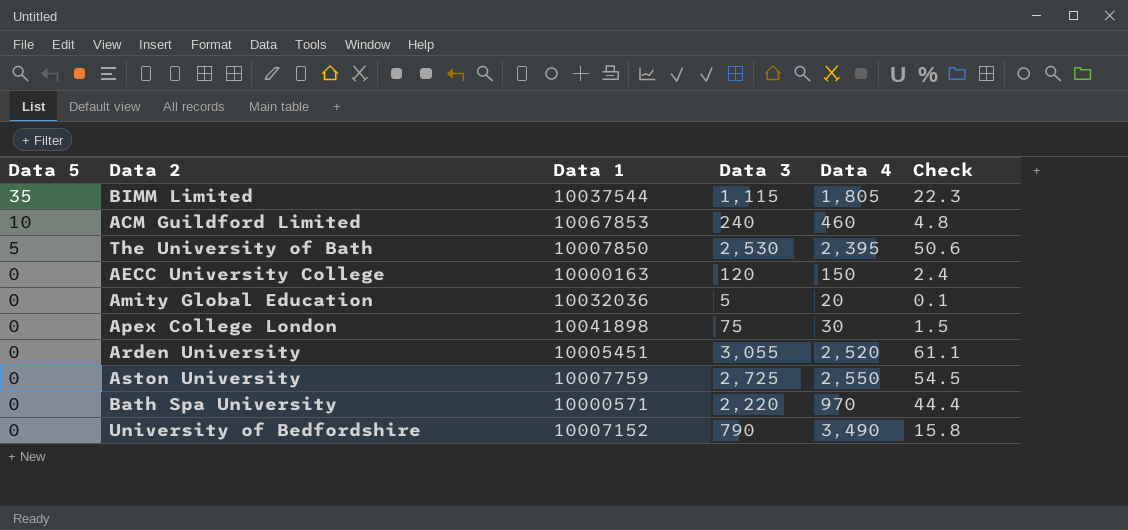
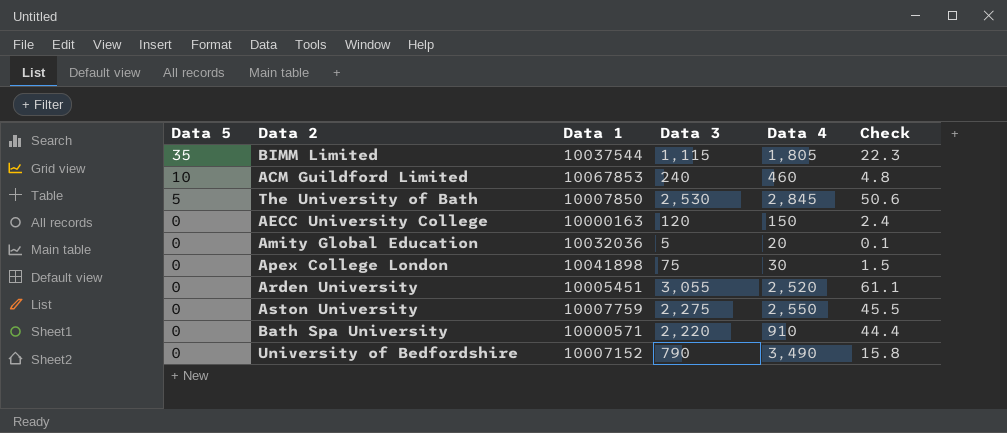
The University of Bath | Data 4: 2,395 -> 2,845
Aston University | Data 3: 2,725 -> 2,275
Aston University | Check: 54.5 -> 45.5
Bath Spa University | Data 4: 970 -> 910

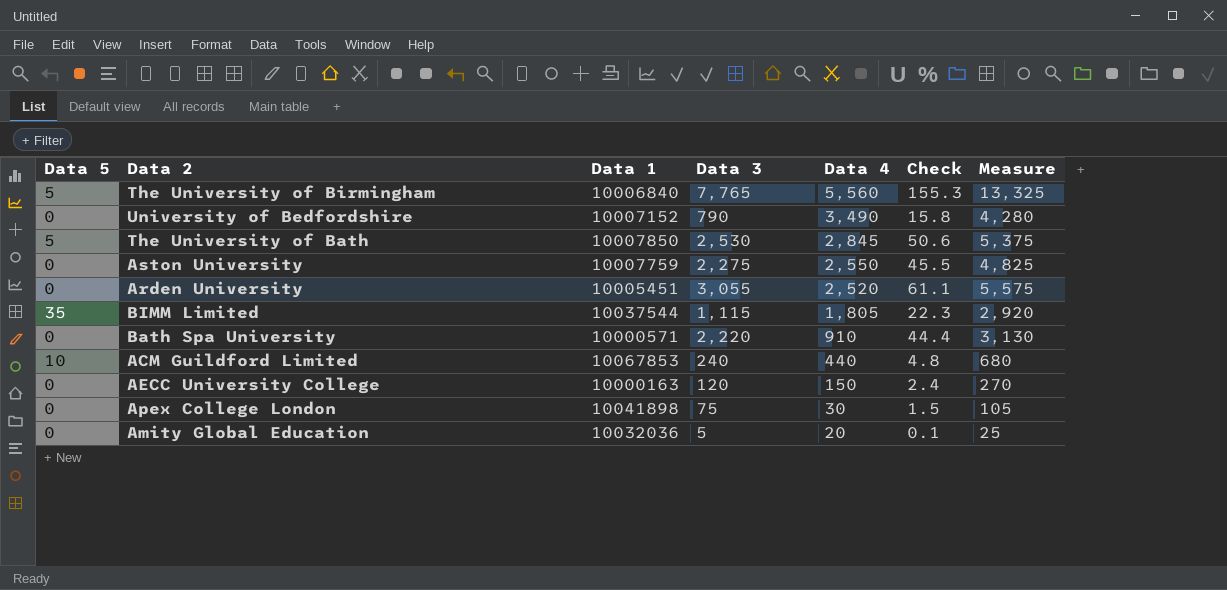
row order: Data 5 descending -> Data 4 descending
column Measure | formula: none -> [Data 3] + [Data 4]
row The University of Birmingham: none -> 5 | 10006840 | 7,765 | 5,560 | 155.3 | 13,325
ACM Guildford Limited | Data 4: 460 -> 440

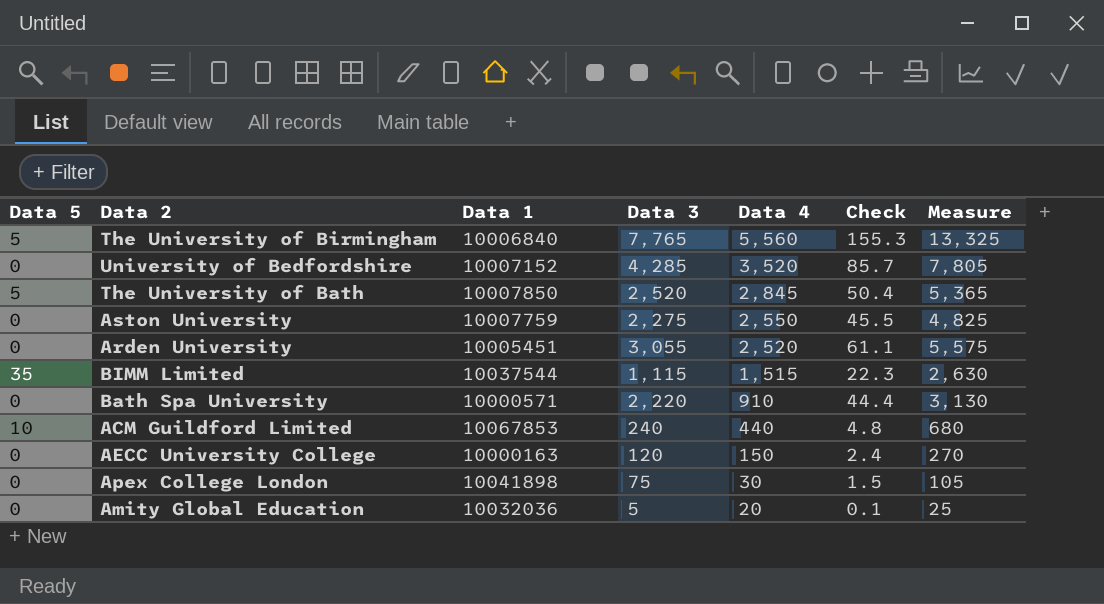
University of Bedfordshire | Data 3: 790 -> 4,285
University of Bedfordshire | Data 4: 3,490 -> 3,520
University of Bedfordshire | Check: 15.8 -> 85.7
University of Bedfordshire | Measure: 4,280 -> 7,805
The University of Bath | Data 3: 2,530 -> 2,520
The University of Bath | Check: 50.6 -> 50.4
The University of Bath | Measure: 5,375 -> 5,365
BIMM Limited | Data 4: 1,805 -> 1,515
BIMM Limited | Measure: 2,920 -> 2,630

